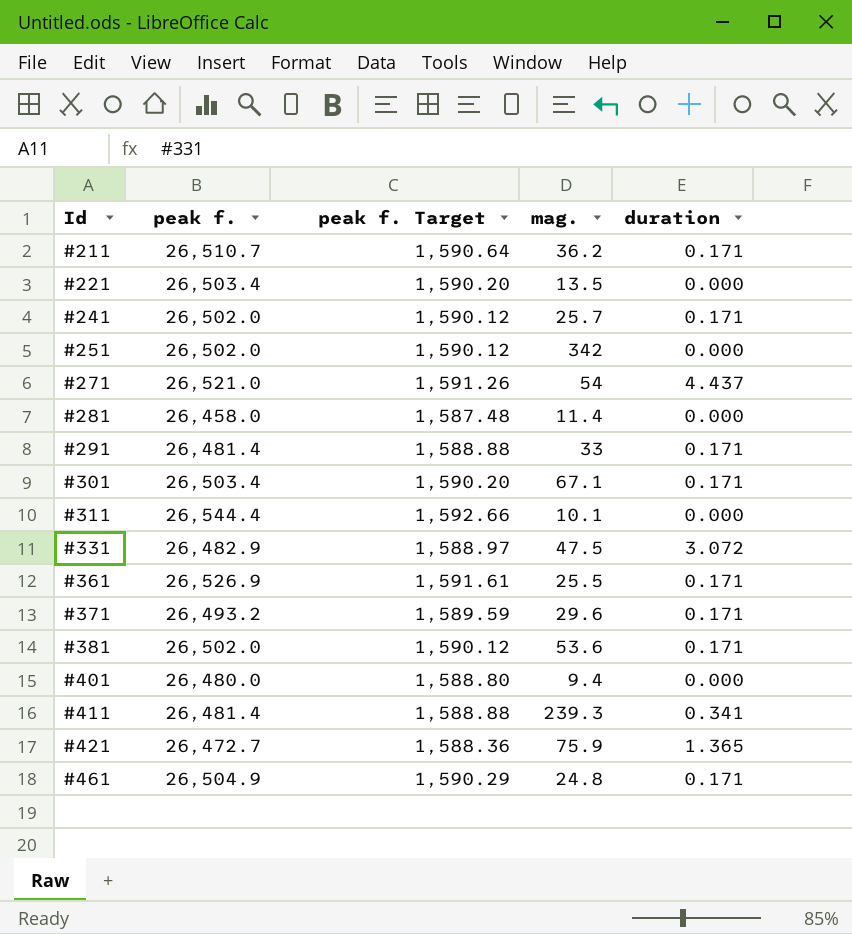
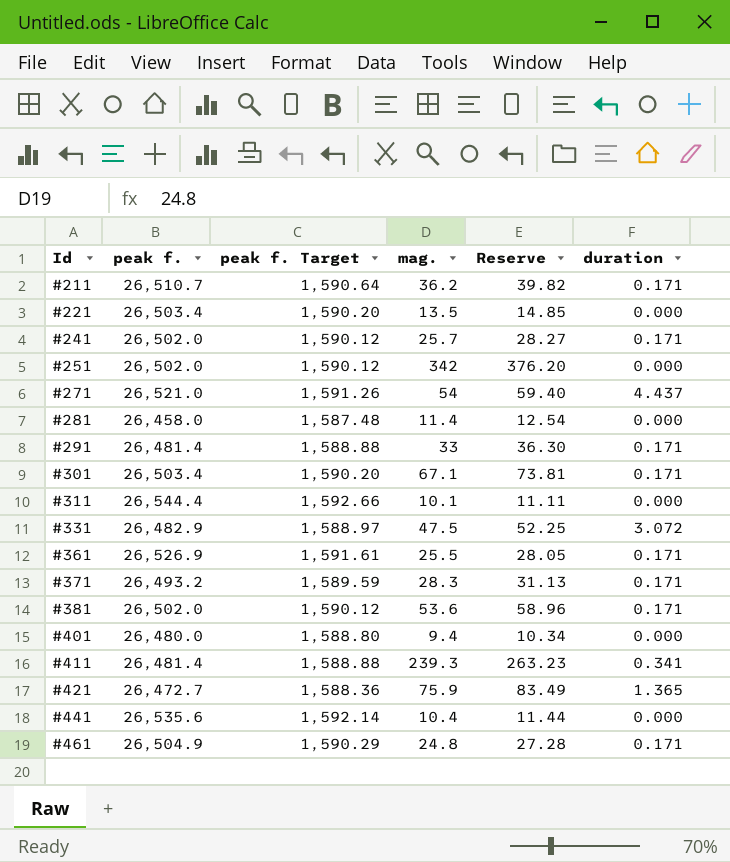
column Reserve | formula: none -> [mag.] * 1.1
#371 | mag.: 29.6 -> 28.3
row #441: none -> 26,535.6 | 1,592.14 | 10.4 | 11.44 | 0.000

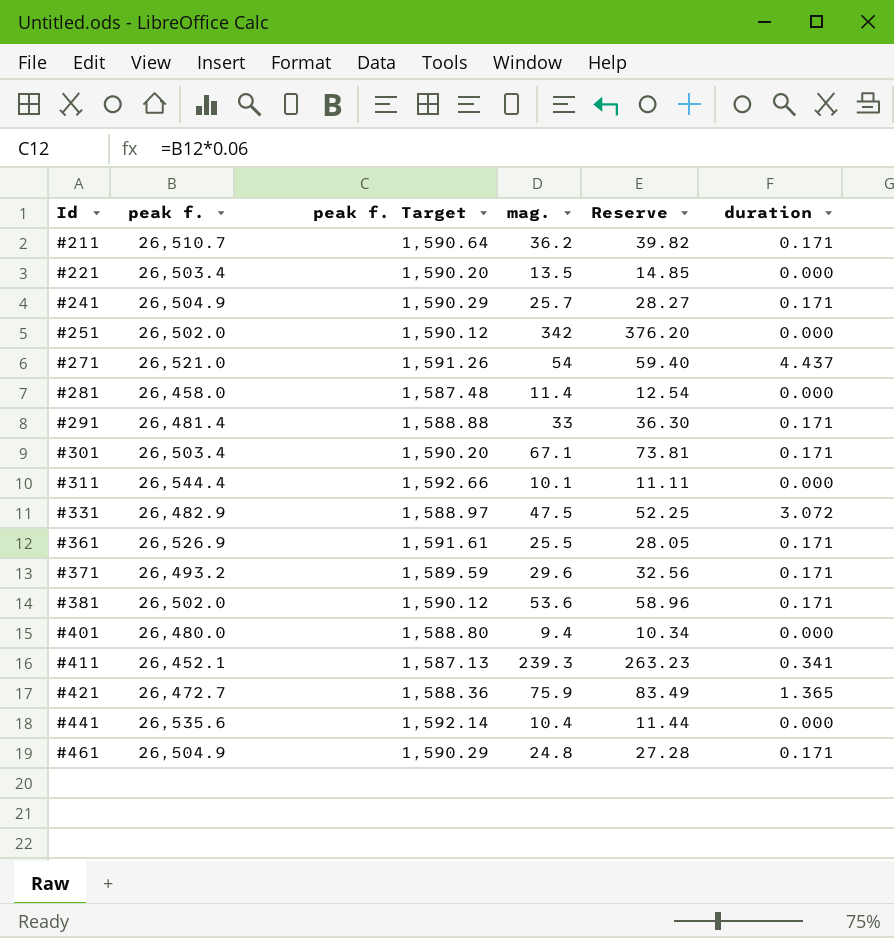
#241 | peak f.: 26,502.0 -> 26,504.9
#241 | peak f. Target: 1,590.12 -> 1,590.29
#371 | mag.: 28.3 -> 29.6
#371 | Reserve: 31.13 -> 32.56
#411 | peak f.: 26,481.4 -> 26,452.1
#411 | peak f. Target: 1,588.88 -> 1,587.13

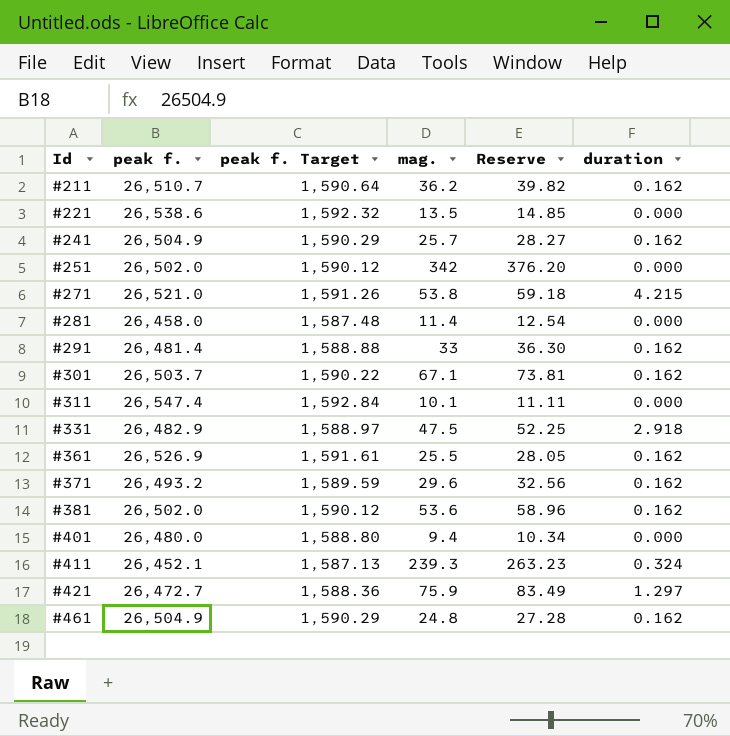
row #441: 26,535.6 | 1,592.14 | 10.4 | 11.44 | 0.000 -> none
#211 | duration: 0.171 -> 0.162
#221 | peak f.: 26,503.4 -> 26,538.6
#221 | peak f. Target: 1,590.20 -> 1,592.32
#241 | duration: 0.171 -> 0.162
#271 | mag.: 54 -> 53.8
#271 | Reserve: 59.40 -> 59.18
#271 | duration: 4.437 -> 4.215
#291 | duration: 0.171 -> 0.162
#301 | peak f.: 26,503.4 -> 26,503.7
#301 | peak f. Target: 1,590.20 -> 1,590.22
#301 | duration: 0.171 -> 0.162
#311 | peak f.: 26,544.4 -> 26,547.4
#311 | peak f. Target: 1,592.66 -> 1,592.84
#331 | duration: 3.072 -> 2.918
#361 | duration: 0.171 -> 0.162
#371 | duration: 0.171 -> 0.162
#381 | duration: 0.171 -> 0.162
#411 | duration: 0.341 -> 0.324
#421 | duration: 1.365 -> 1.297
#461 | duration: 0.171 -> 0.162

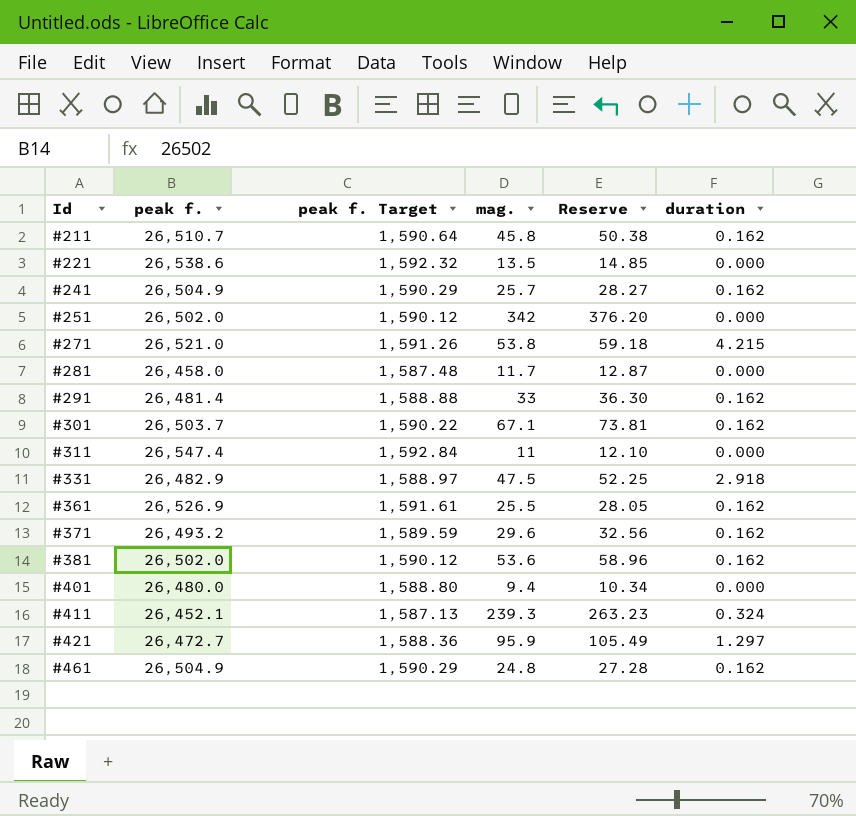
#211 | mag.: 36.2 -> 45.8
#211 | Reserve: 39.82 -> 50.38
#281 | mag.: 11.4 -> 11.7
#281 | Reserve: 12.54 -> 12.87
#311 | mag.: 10.1 -> 11
#311 | Reserve: 11.11 -> 12.10
#421 | mag.: 75.9 -> 95.9
#421 | Reserve: 83.49 -> 105.49

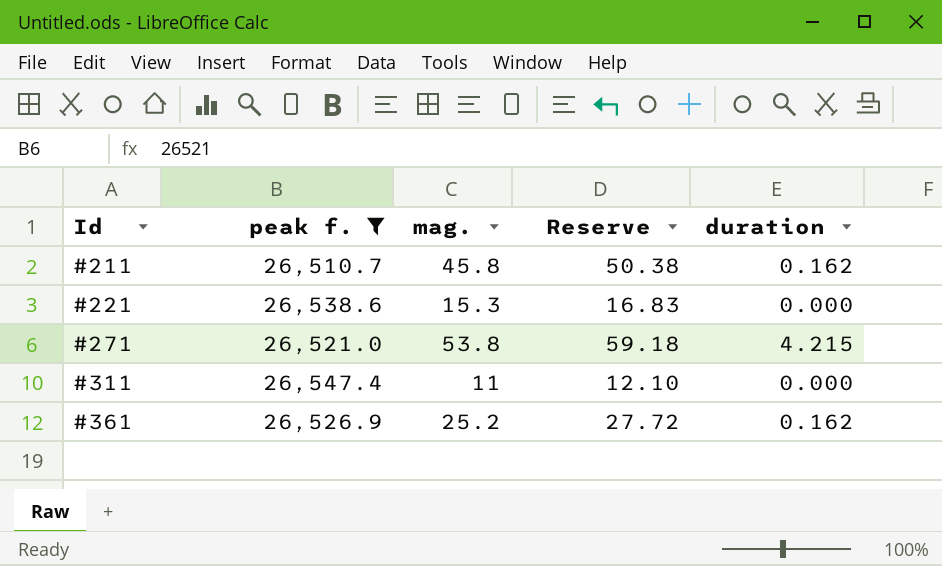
filter: none -> peak f. >= 26,510.7
column peak f. Target | formula: [peak f.] * 0.06 -> none
#221 | mag.: 13.5 -> 15.3
#221 | Reserve: 14.85 -> 16.83
#361 | mag.: 25.5 -> 25.2
#361 | Reserve: 28.05 -> 27.72

